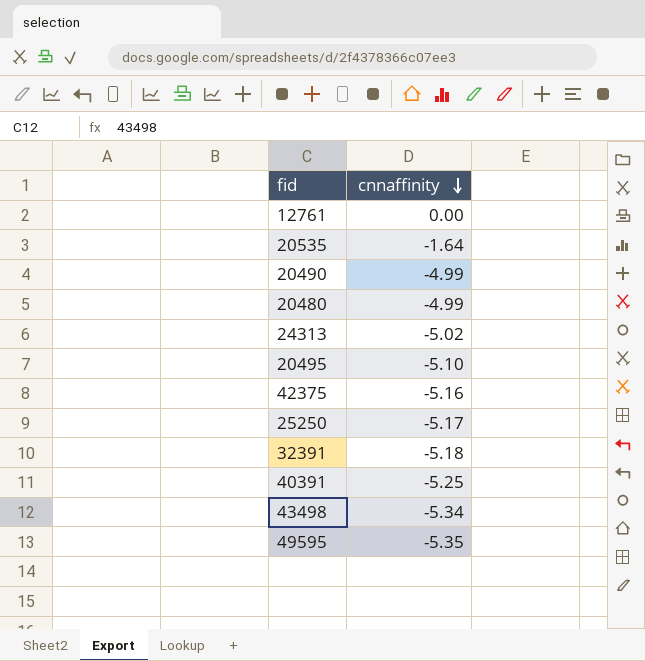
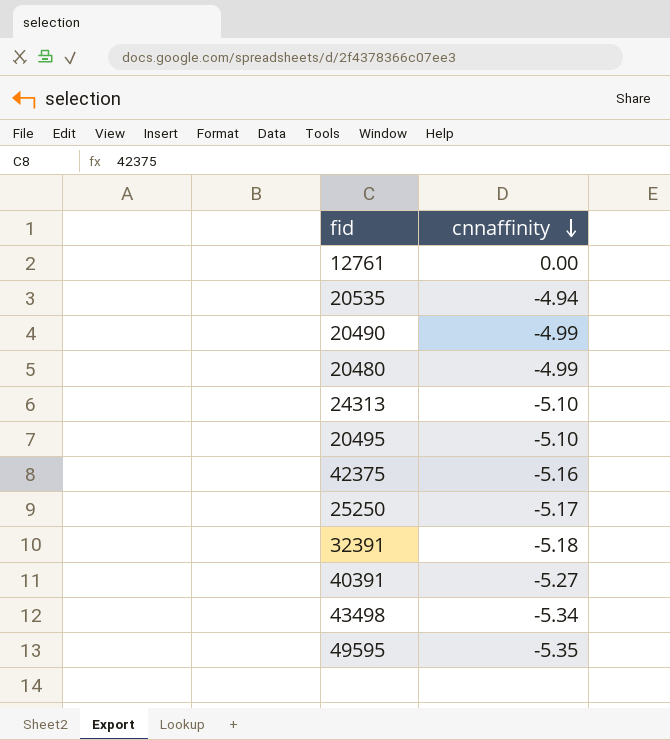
20535 | cnnaffinity: -1.64 -> -4.94
24313 | cnnaffinity: -5.02 -> -5.10
40391 | cnnaffinity: -5.25 -> -5.27

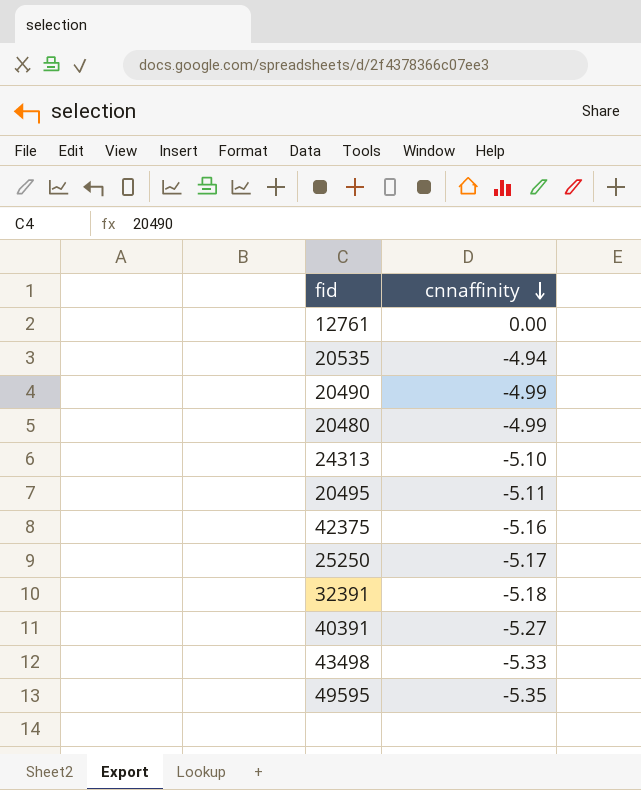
20495 | cnnaffinity: -5.10 -> -5.11
43498 | cnnaffinity: -5.34 -> -5.33

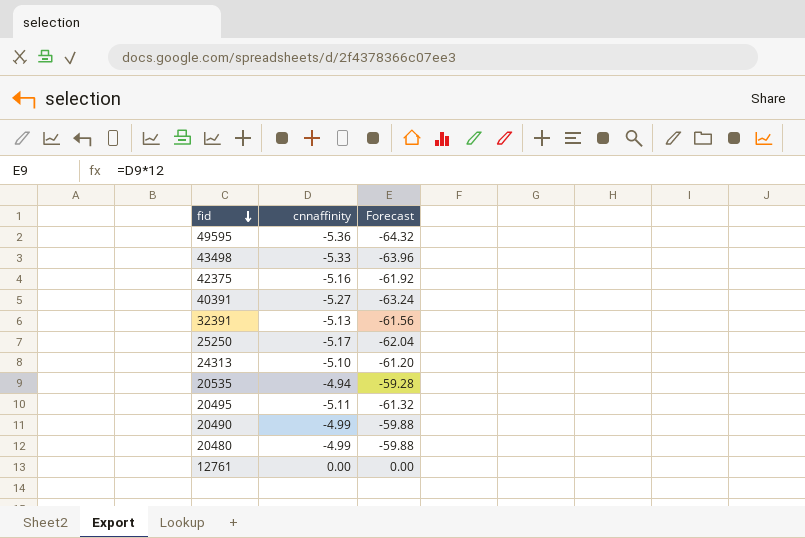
row order: cnnaffinity descending -> fid descending
column Forecast | formula: none -> [cnnaffinity] * 12
49595 | cnnaffinity: -5.35 -> -5.36
32391 | cnnaffinity: -5.18 -> -5.13

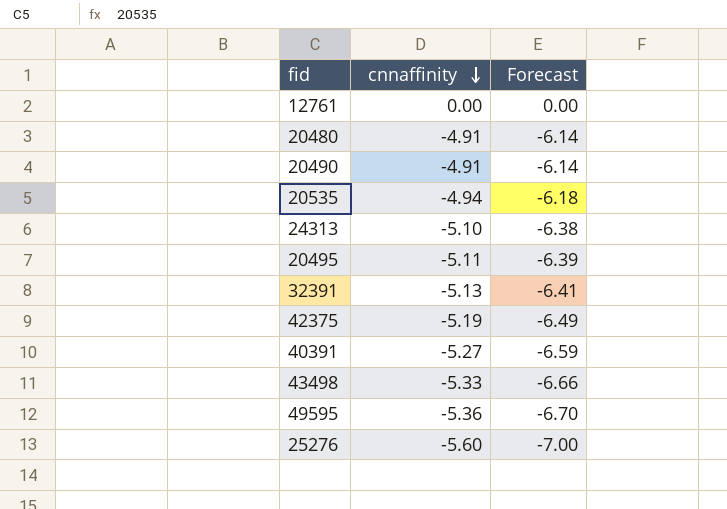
row order: fid descending -> cnnaffinity descending
column Forecast | formula: [cnnaffinity] * 12 -> [cnnaffinity] * 1.25
row 25250: -5.17 | -62.04 -> none
20480 | cnnaffinity: -4.99 -> -4.91
20490 | cnnaffinity: -4.99 -> -4.91
42375 | cnnaffinity: -5.16 -> -5.19
row 25276: none -> -5.60 | -7.00

